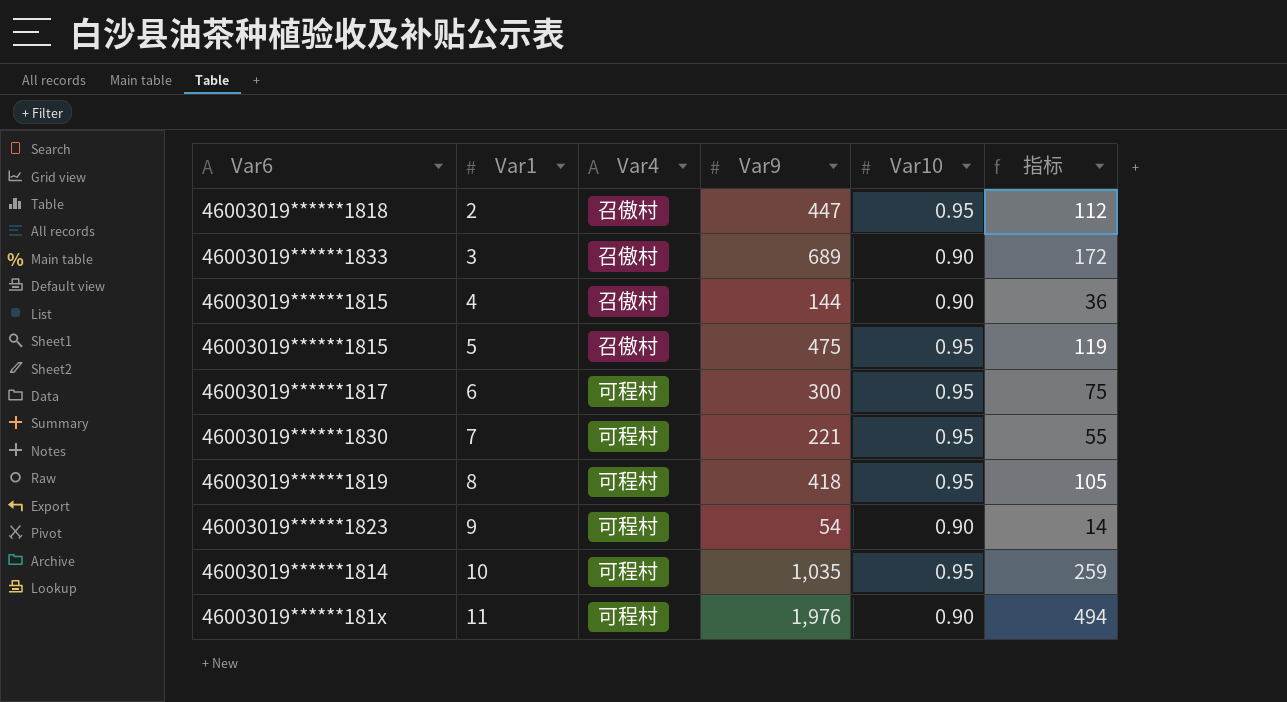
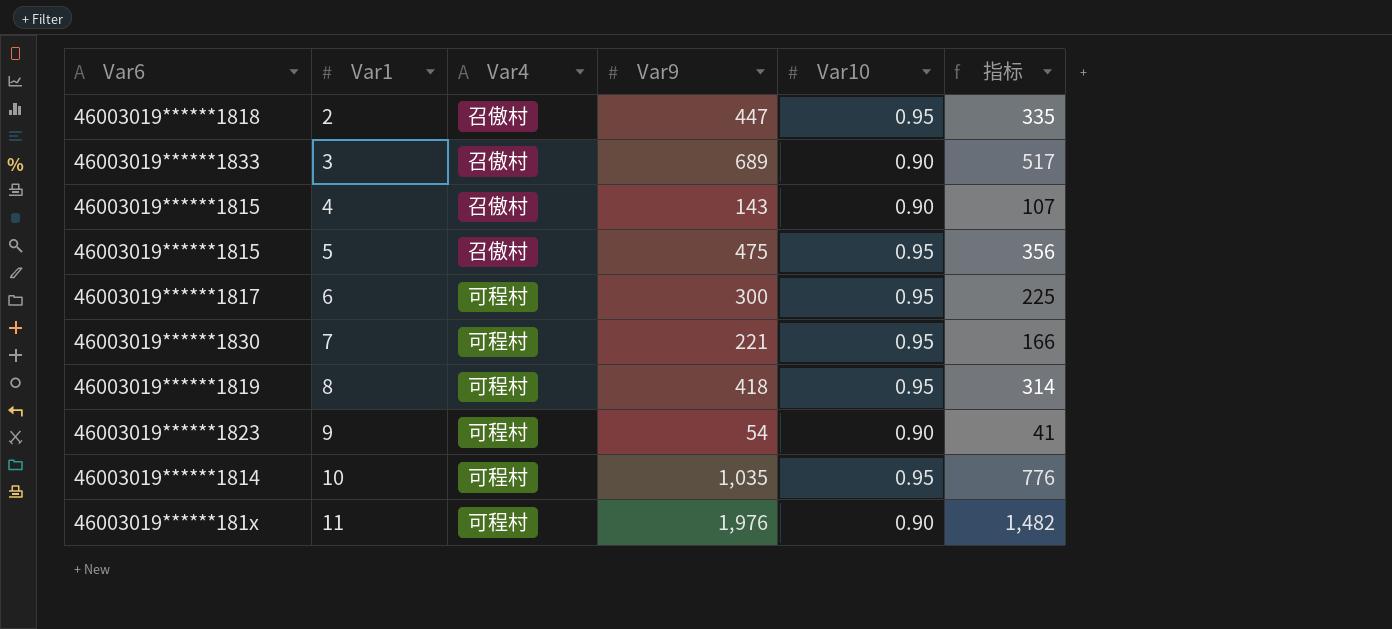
column 指标 | formula: [Var9] * 0.25 -> [Var9] * 0.75
4 | Var9: 144 -> 143

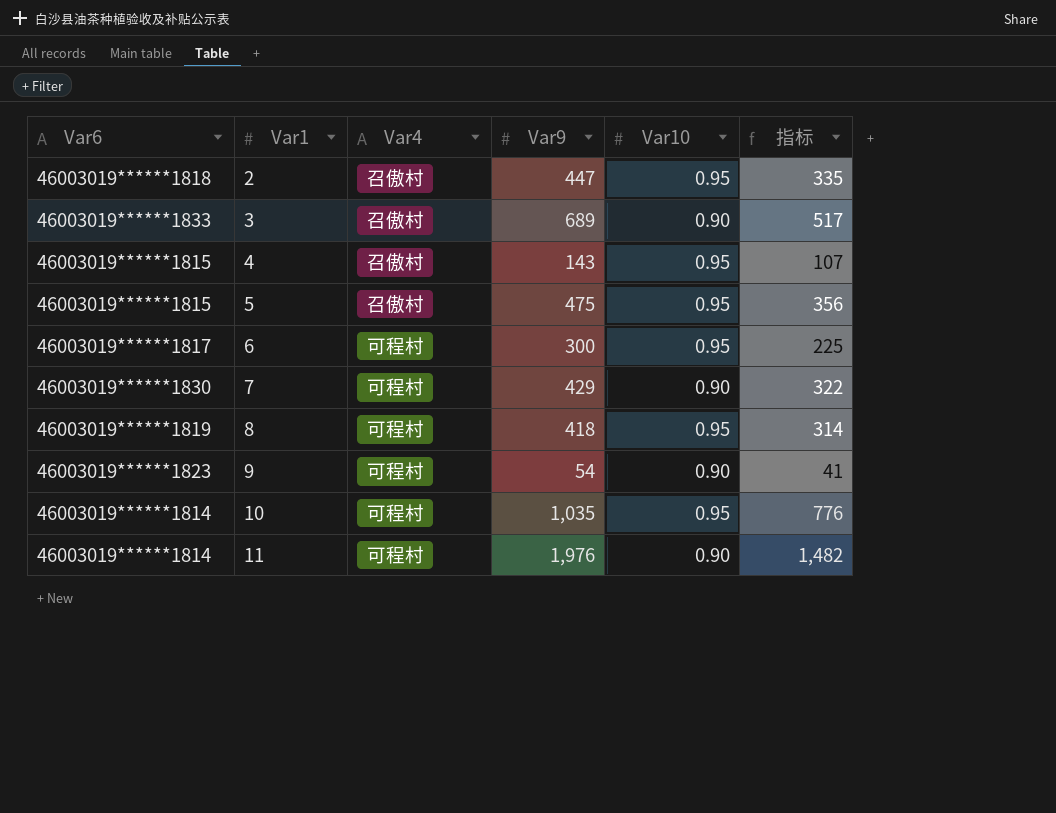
4 | Var10: 0.90 -> 0.95
7 | Var9: 221 -> 429
7 | Var10: 0.95 -> 0.90
7 | 指标: 166 -> 322
11 | Var6: 46003019******181x -> 46003019******1814

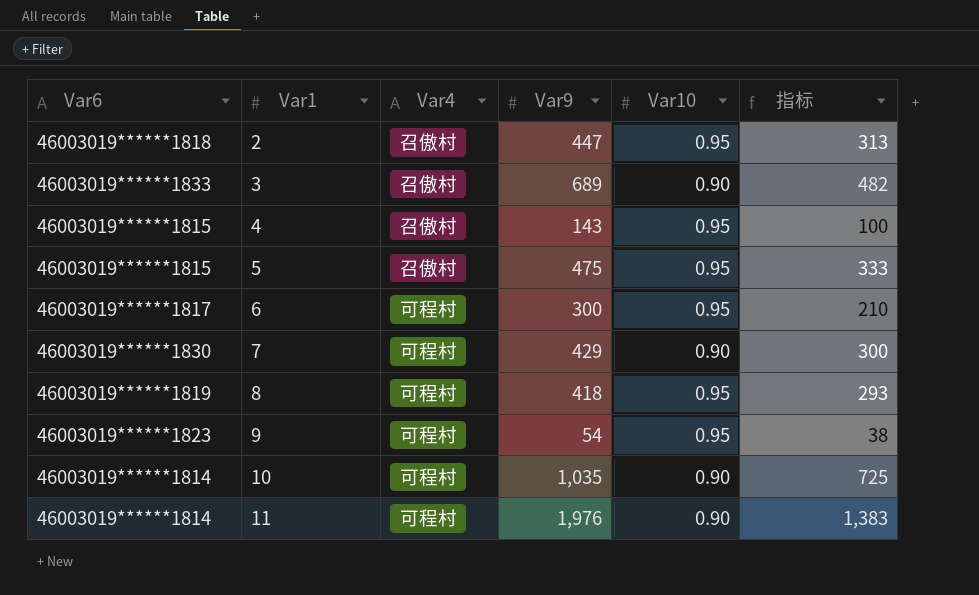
column 指标 | formula: [Var9] * 0.75 -> [Var9] * 0.7
9 | Var10: 0.90 -> 0.95
10 | Var10: 0.95 -> 0.90

